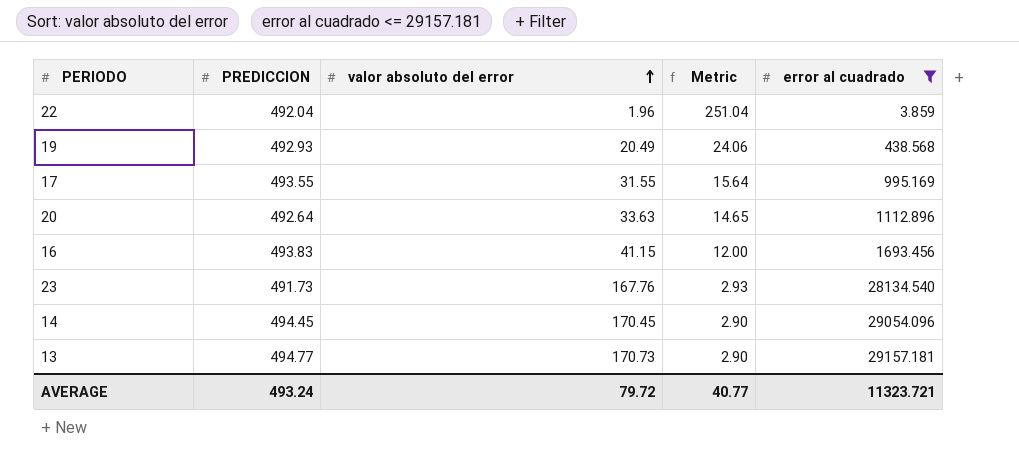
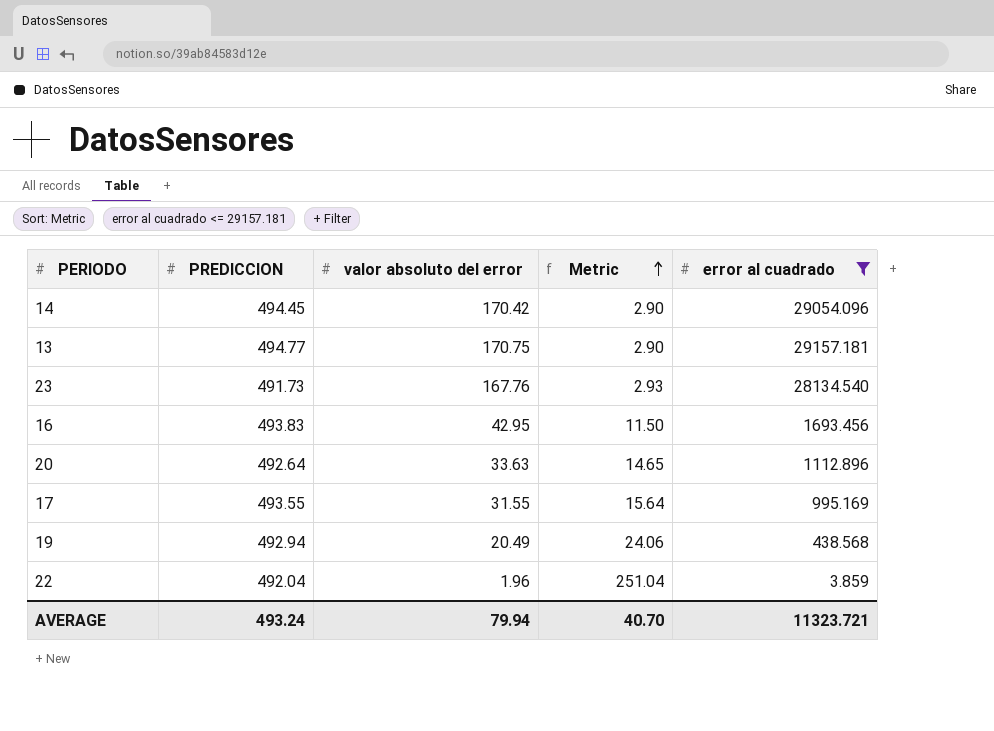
row order: valor absoluto del error ascending -> Metric ascending
14 | valor absoluto del error: 170.45 -> 170.42
13 | valor absoluto del error: 170.73 -> 170.75
16 | valor absoluto del error: 41.15 -> 42.95
16 | Metric: 12.00 -> 11.50
19 | PREDICCION: 492.93 -> 492.94
AVERAGE | valor absoluto del error: 79.72 -> 79.94
AVERAGE | Metric: 40.77 -> 40.70

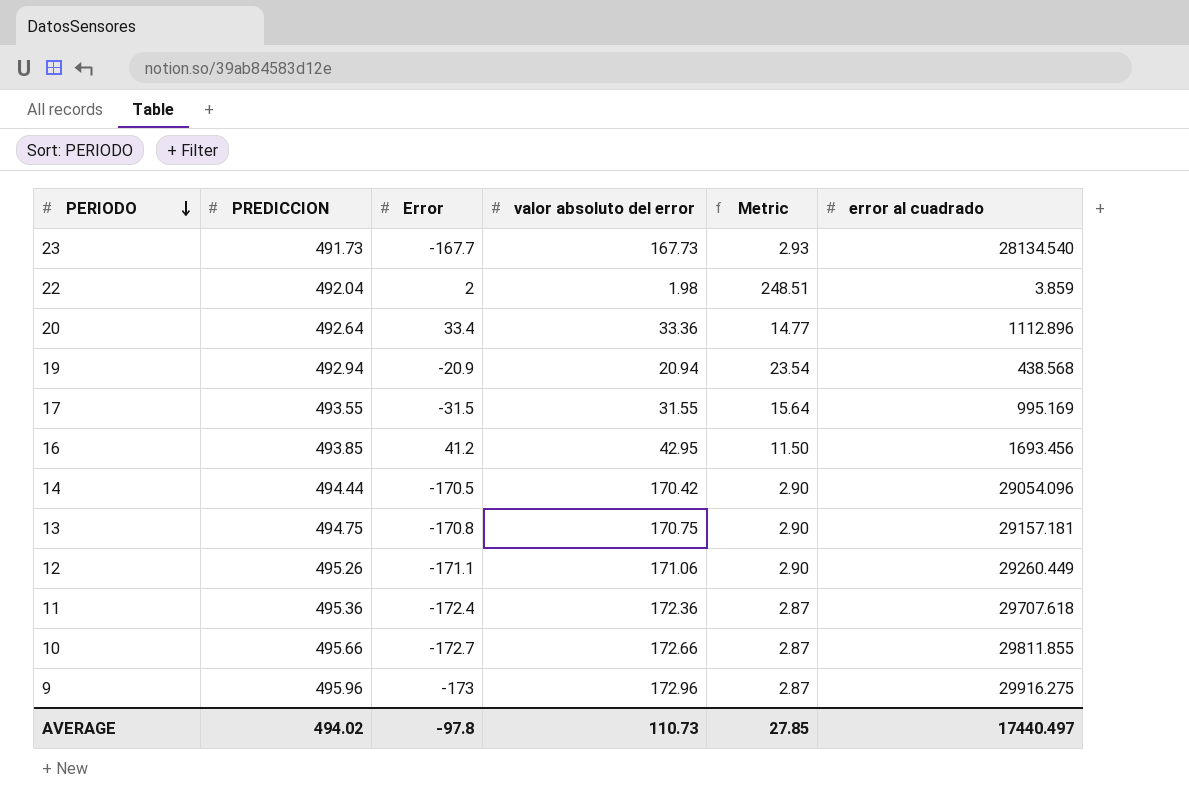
filter: error al cuadrado <= 29157.181 -> none
row order: Metric ascending -> PERIODO descending
column Error | position: none -> 3
23 | valor absoluto del error: 167.76 -> 167.73
22 | valor absoluto del error: 1.96 -> 1.98
22 | Metric: 251.04 -> 248.51
20 | valor absoluto del error: 33.63 -> 33.36
20 | Metric: 14.65 -> 14.77
19 | valor absoluto del error: 20.49 -> 20.94
19 | Metric: 24.06 -> 23.54
16 | PREDICCION: 493.83 -> 493.85
14 | PREDICCION: 494.45 -> 494.44
13 | PREDICCION: 494.77 -> 494.75
AVERAGE | PREDICCION: 493.24 -> 494.02
AVERAGE | valor absoluto del error: 79.94 -> 110.73
AVERAGE | Metric: 40.70 -> 27.85
AVERAGE | error al cuadrado: 11323.721 -> 17440.497

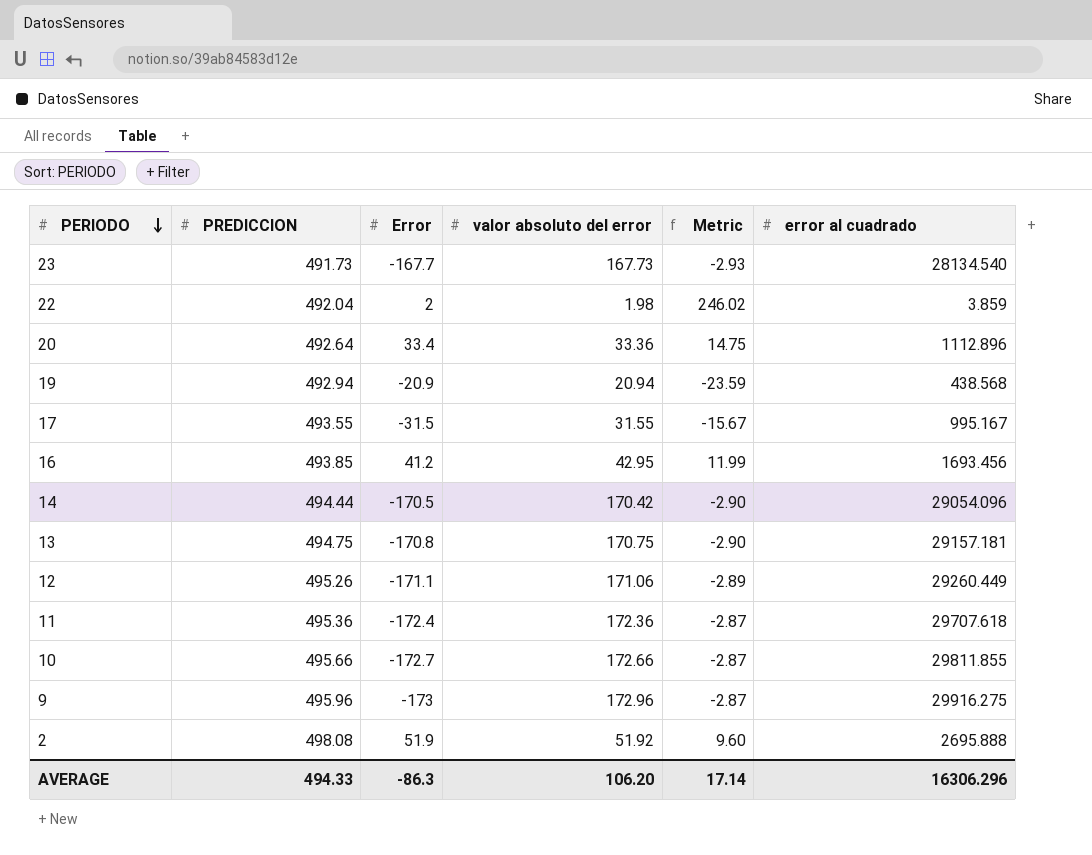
column Metric | formula: [PREDICCION] / [valor absoluto del error] -> [PREDICCION] / [Error]
17 | error al cuadrado: 995.169 -> 995.167
row 2: none -> 498.08 | 51.9 | 51.92 | 9.60 | 2695.888
AVERAGE | PREDICCION: 494.02 -> 494.33
AVERAGE | Error: -97.8 -> -86.3
AVERAGE | valor absoluto del error: 110.73 -> 106.20
AVERAGE | Metric: 27.85 -> 17.14
AVERAGE | error al cuadrado: 17440.497 -> 16306.296

